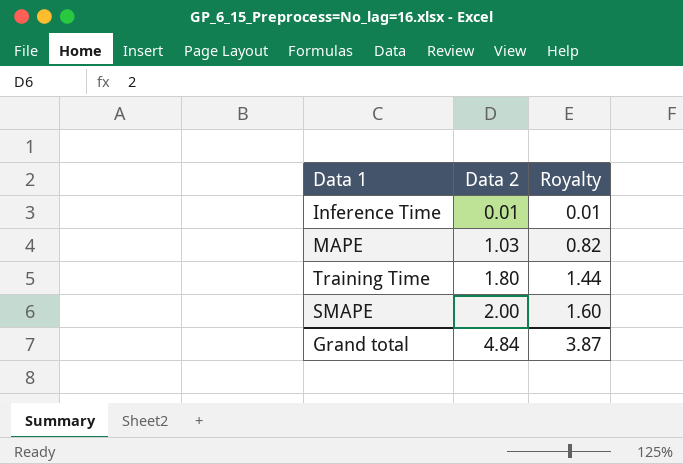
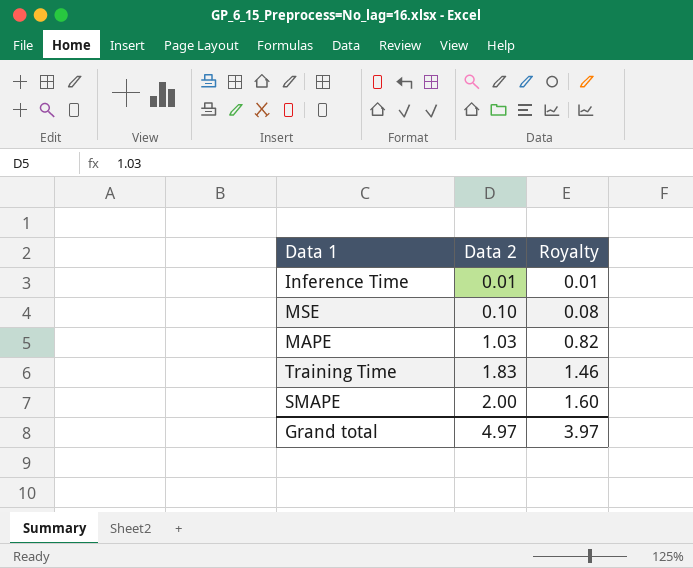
row MSE: none -> 0.10 | 0.08
Training Time | Data 2: 1.80 -> 1.83
Training Time | Royalty: 1.44 -> 1.46
Grand total | Data 2: 4.84 -> 4.97
Grand total | Royalty: 3.87 -> 3.97

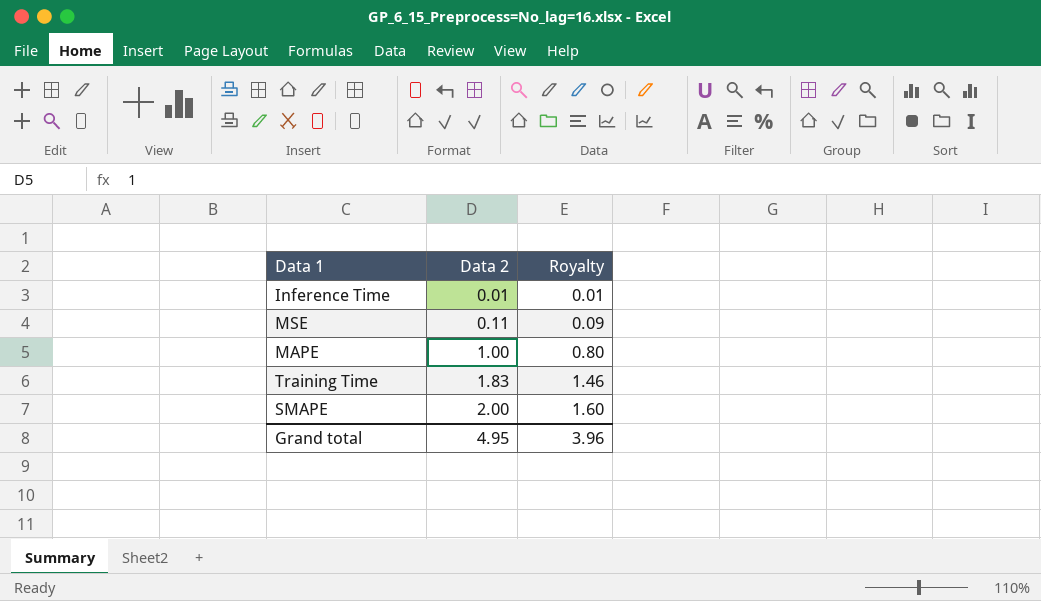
MSE | Data 2: 0.10 -> 0.11
MSE | Royalty: 0.08 -> 0.09
MAPE | Data 2: 1.03 -> 1.00
MAPE | Royalty: 0.82 -> 0.80
Grand total | Data 2: 4.97 -> 4.95
Grand total | Royalty: 3.97 -> 3.96

